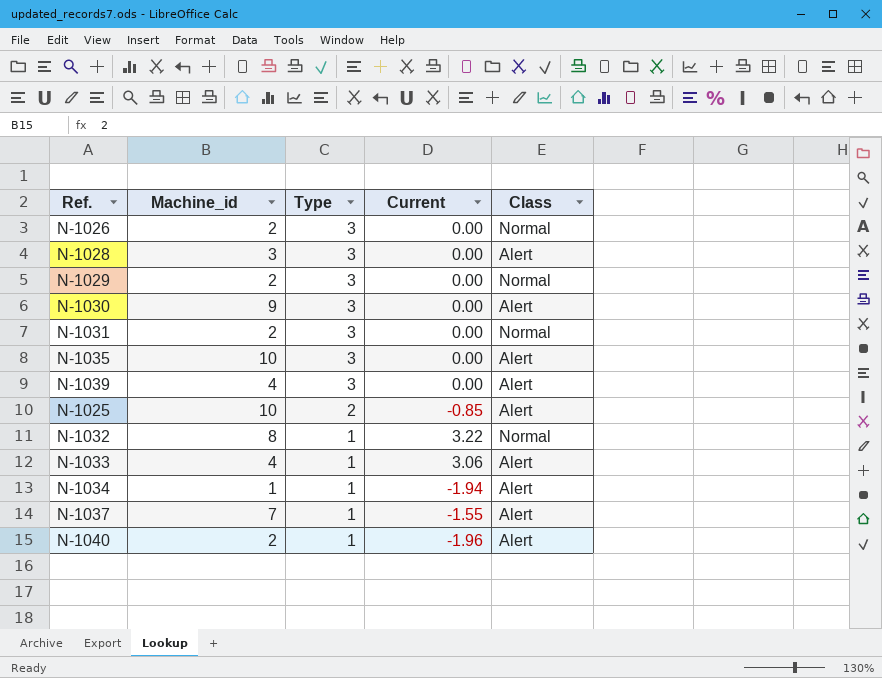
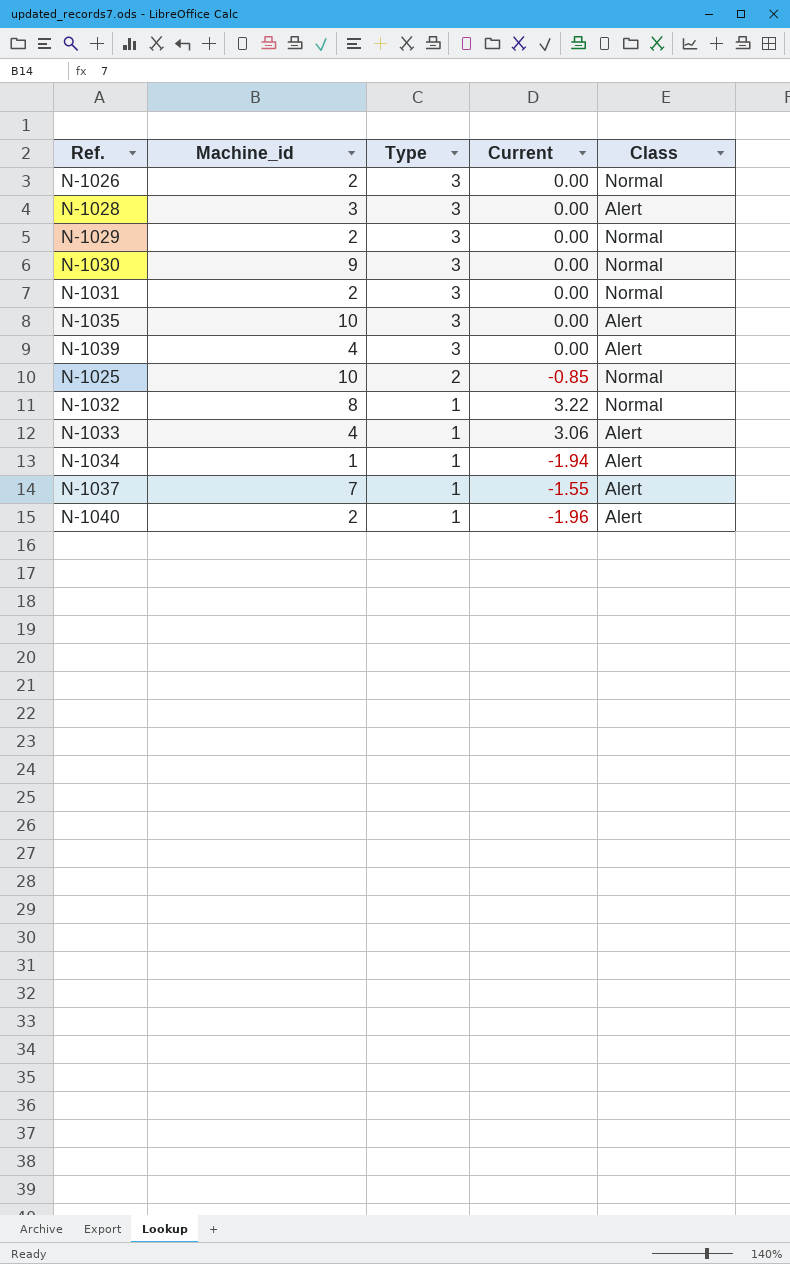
N-1030 | Class: Alert -> Normal
N-1025 | Class: Alert -> Normal

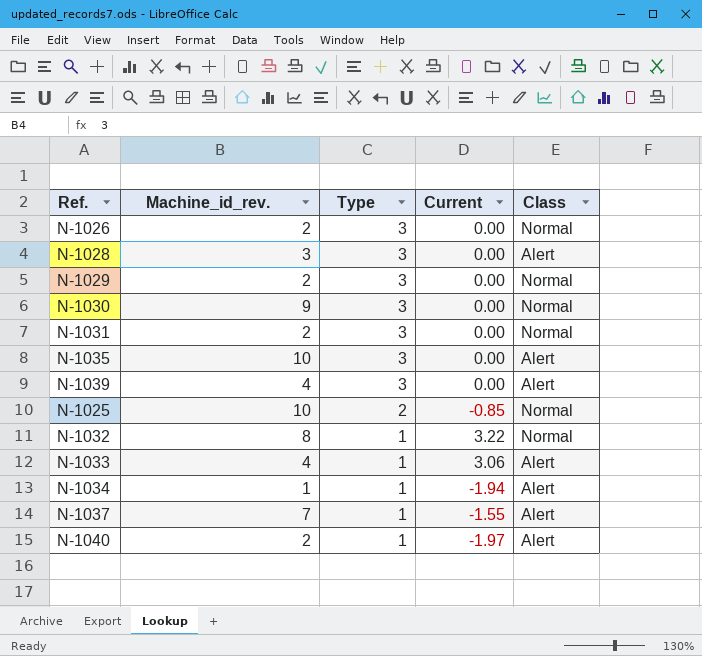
column name: Machine_id -> Machine_id_rev.
N-1040 | Current: -1.96 -> -1.97

